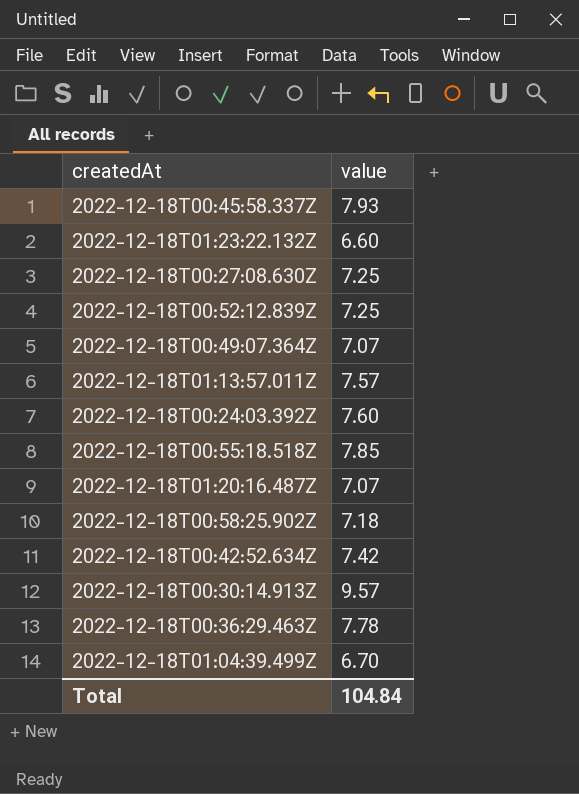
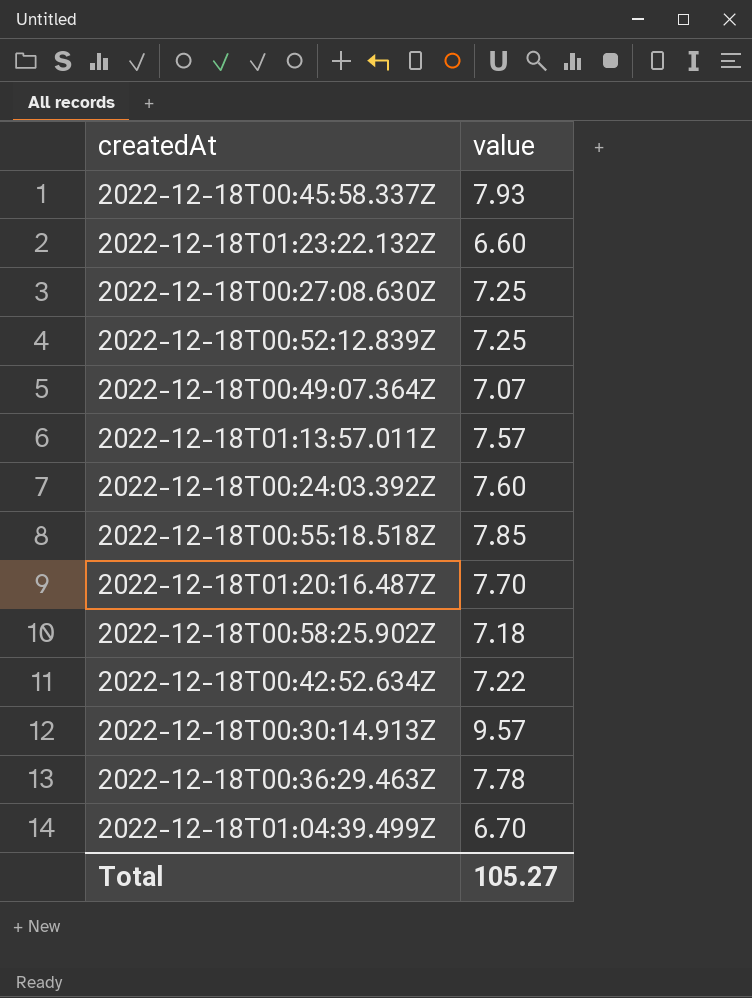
2022-12-18T01:20:16.487Z | value: 7.07 -> 7.70
2022-12-18T00:42:52.634Z | value: 7.42 -> 7.22
Total | value: 104.84 -> 105.27

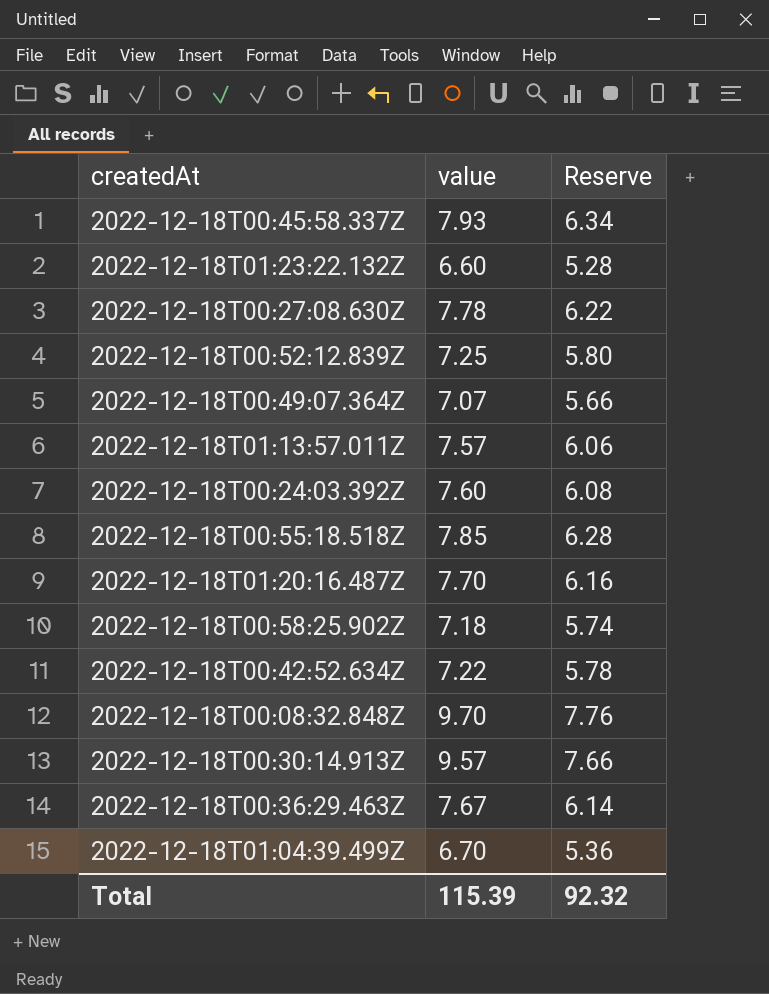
column Reserve | formula: none -> [value] * 0.8
2022-12-18T00:27:08.630Z | value: 7.25 -> 7.78
row 2022-12-18T00:08:32.848Z: none -> 9.70 | 7.76
2022-12-18T00:36:29.463Z | value: 7.78 -> 7.67
Total | value: 105.27 -> 115.39

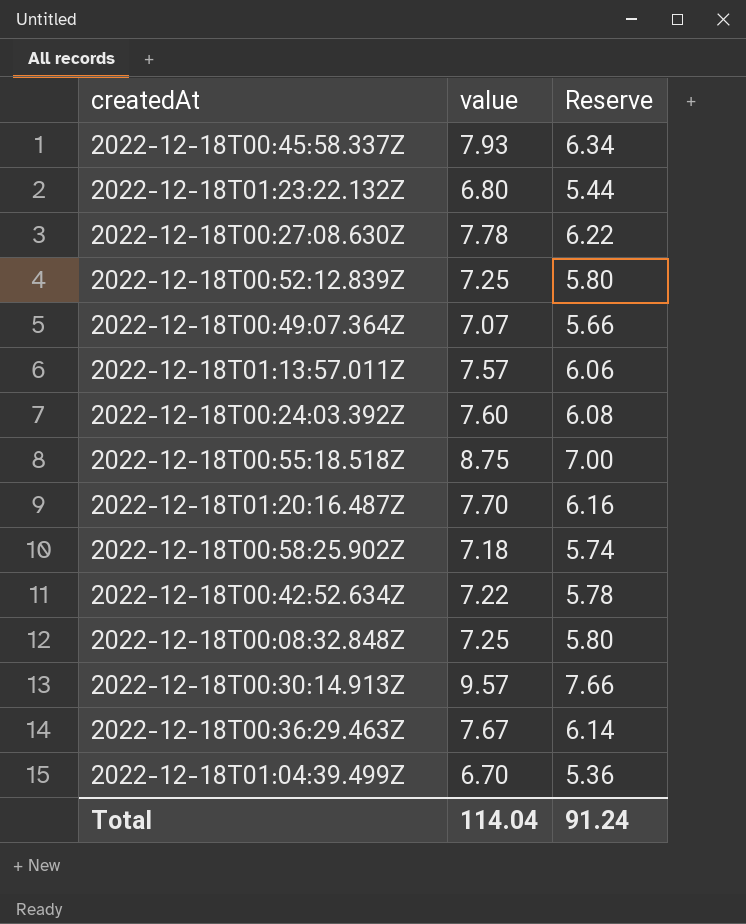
2022-12-18T01:23:22.132Z | value: 6.60 -> 6.80
2022-12-18T01:23:22.132Z | Reserve: 5.28 -> 5.44
2022-12-18T00:55:18.518Z | value: 7.85 -> 8.75
2022-12-18T00:55:18.518Z | Reserve: 6.28 -> 7.00
2022-12-18T00:08:32.848Z | value: 9.70 -> 7.25
2022-12-18T00:08:32.848Z | Reserve: 7.76 -> 5.80
Total | value: 115.39 -> 114.04
Total | Reserve: 92.32 -> 91.24

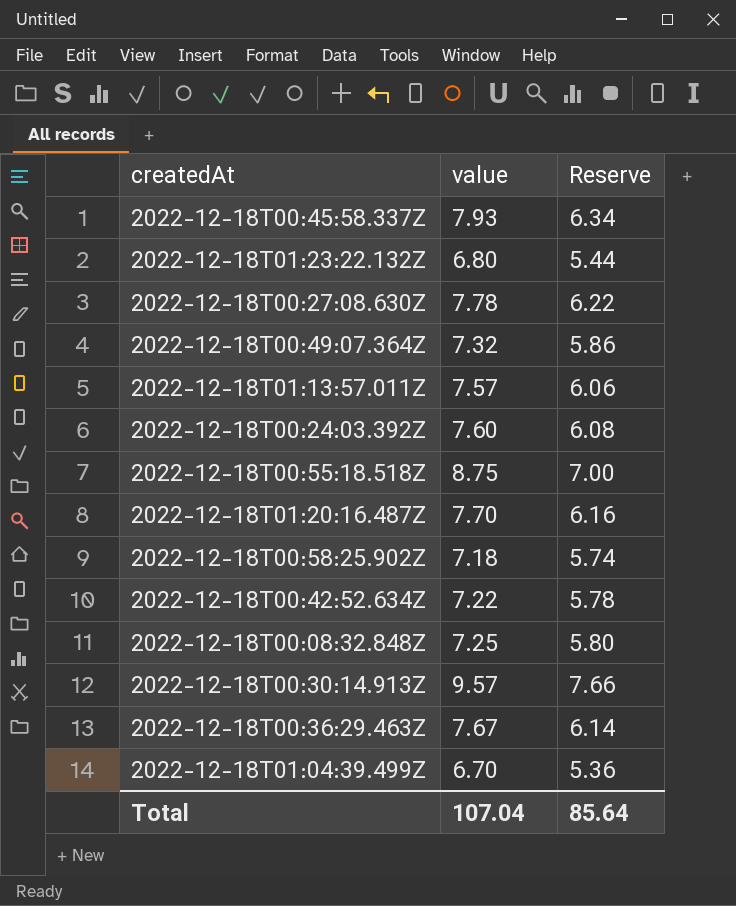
row 2022-12-18T00:52:12.839Z: 7.25 | 5.80 -> none
2022-12-18T00:49:07.364Z | value: 7.07 -> 7.32
2022-12-18T00:49:07.364Z | Reserve: 5.66 -> 5.86
Total | value: 114.04 -> 107.04
Total | Reserve: 91.24 -> 85.64

